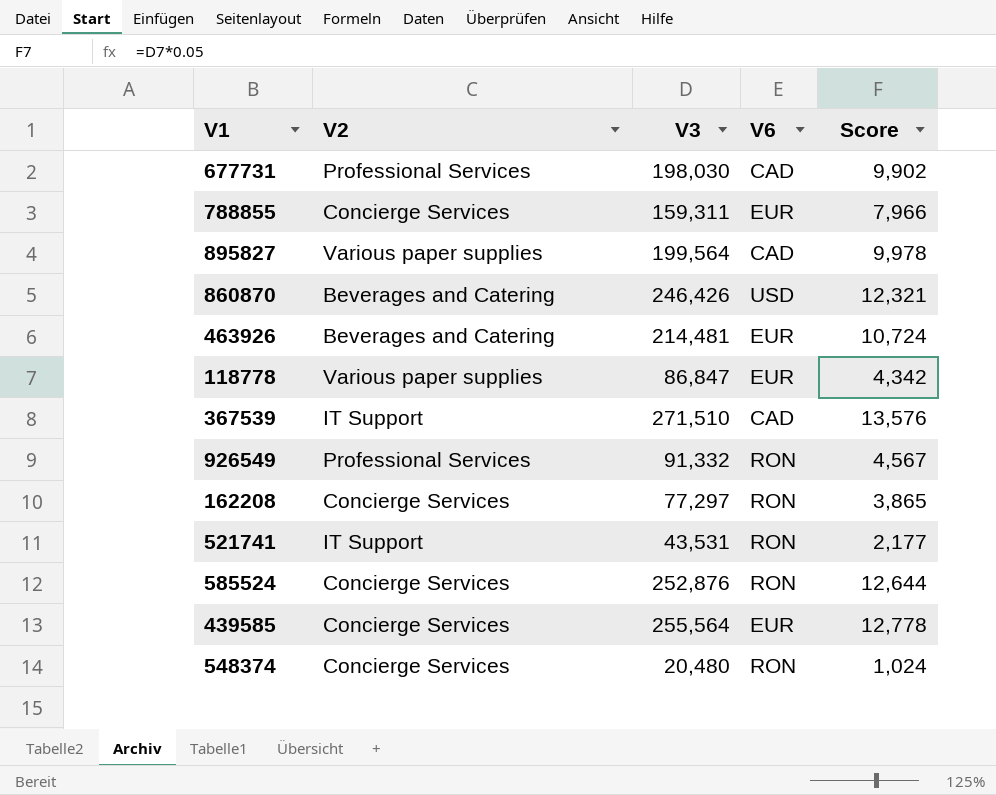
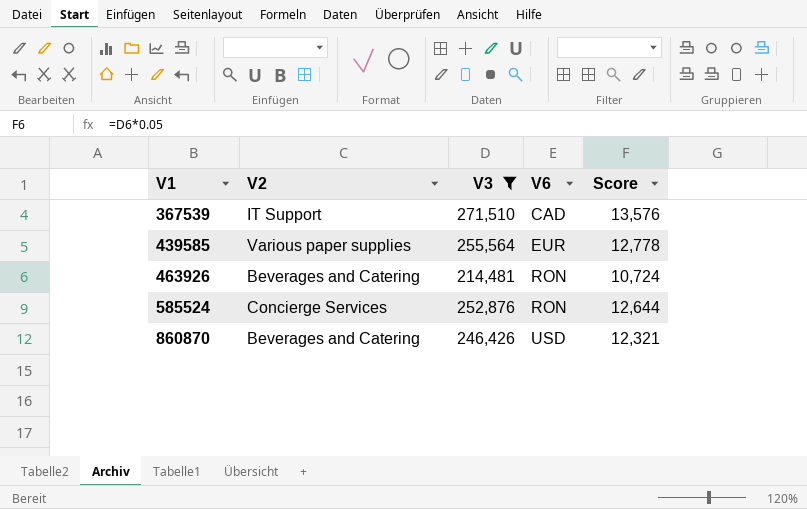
filter: none -> V3 >= 214,481
row order: none -> V1 ascending
439585 | V2: Concierge Services -> Various paper supplies
463926 | V6: EUR -> RON

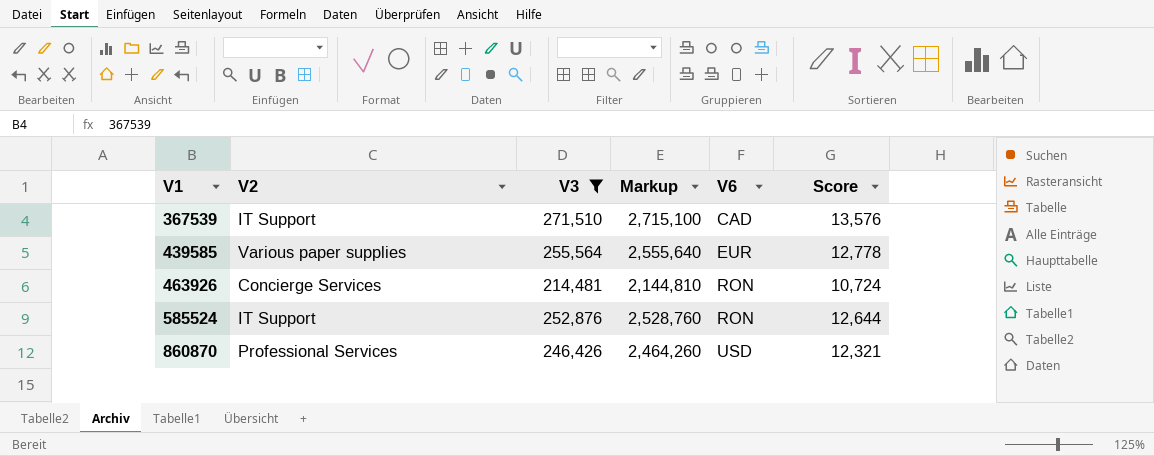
column Markup | formula: none -> [V3] * 10
463926 | V2: Beverages and Catering -> Concierge Services
585524 | V2: Concierge Services -> IT Support
860870 | V2: Beverages and Catering -> Professional Services

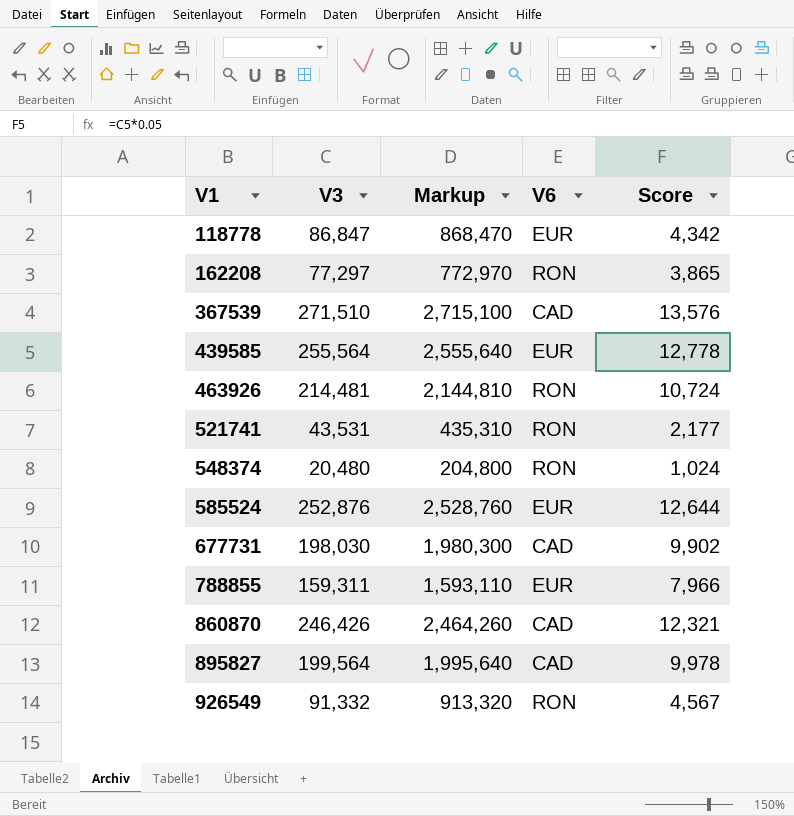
filter: V3 >= 214,481 -> none
column V2 | position: 2 -> none
585524 | V6: RON -> EUR
860870 | V6: USD -> CAD

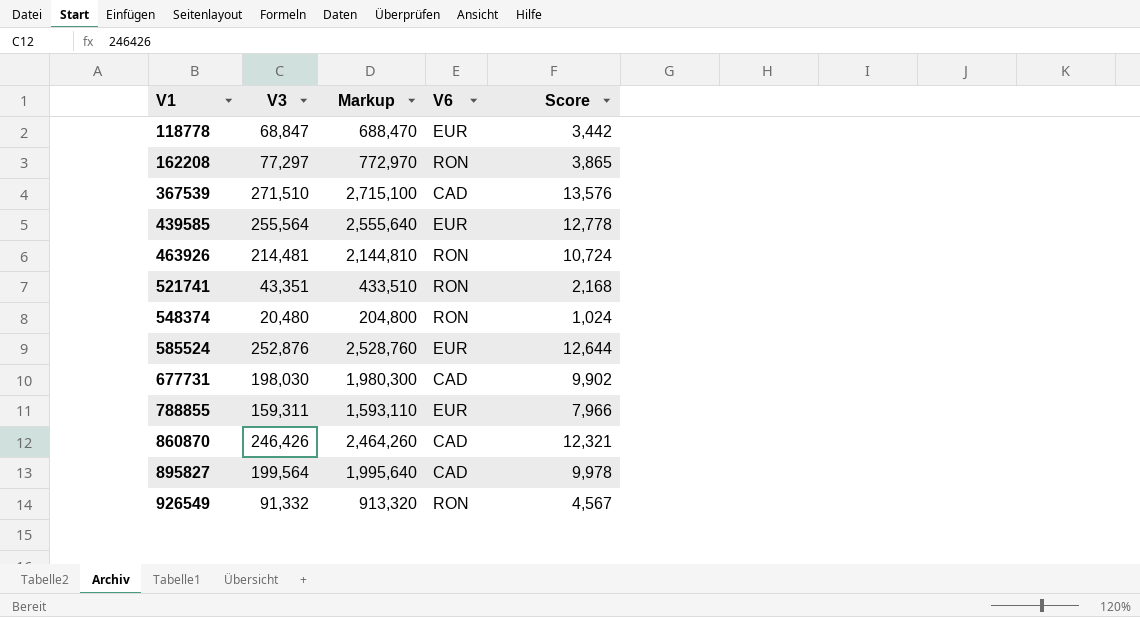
118778 | V3: 86,847 -> 68,847
118778 | Markup: 868,470 -> 688,470
118778 | Score: 4,342 -> 3,442
521741 | V3: 43,531 -> 43,351
521741 | Markup: 435,310 -> 433,510
521741 | Score: 2,177 -> 2,168

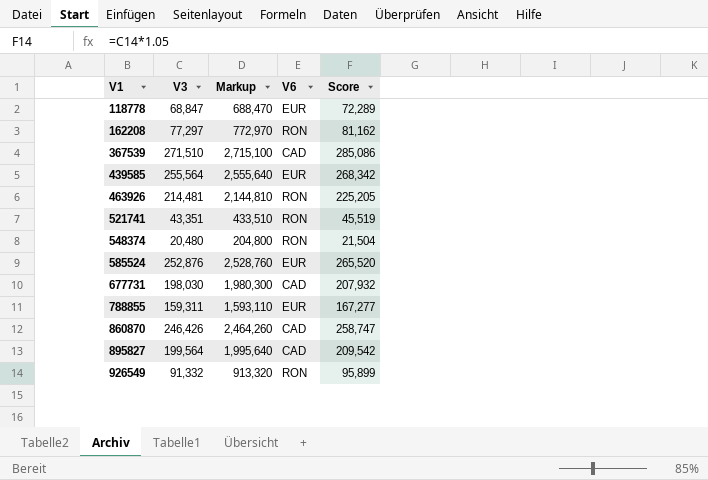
column Score | formula: [V3] * 0.05 -> [V3] * 1.05

